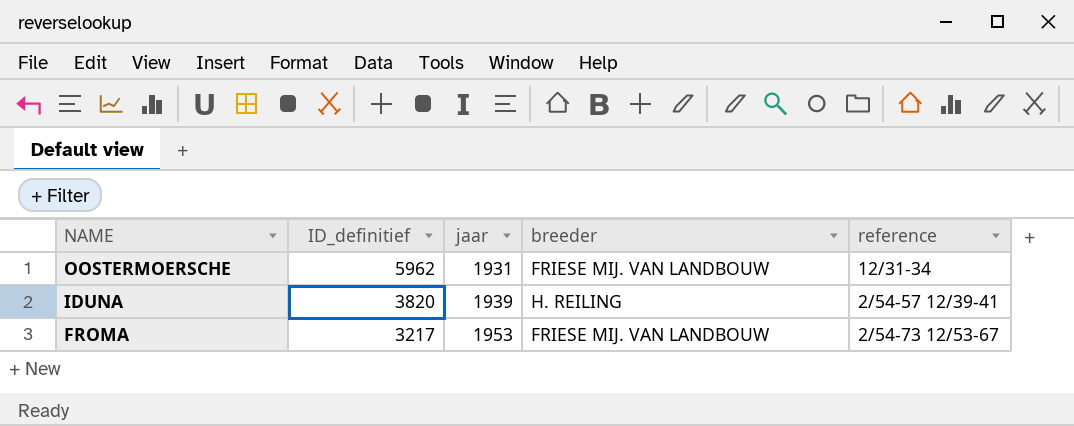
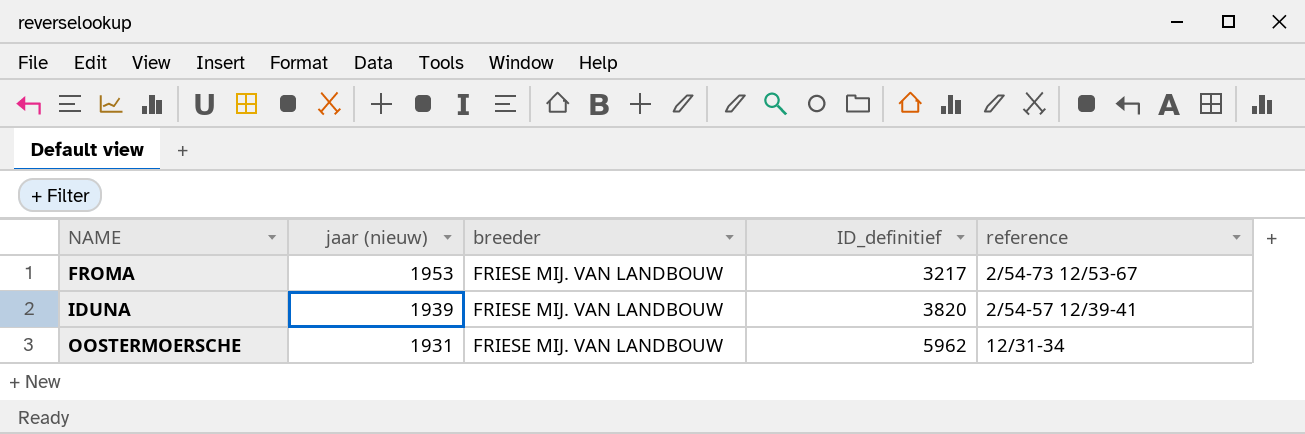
row order: NAME descending -> NAME ascending
column name: jaar -> jaar (nieuw)
column ID_definitief | position: 2 -> 4
IDUNA | breeder: H. REILING -> FRIESE MIJ. VAN LANDBOUW

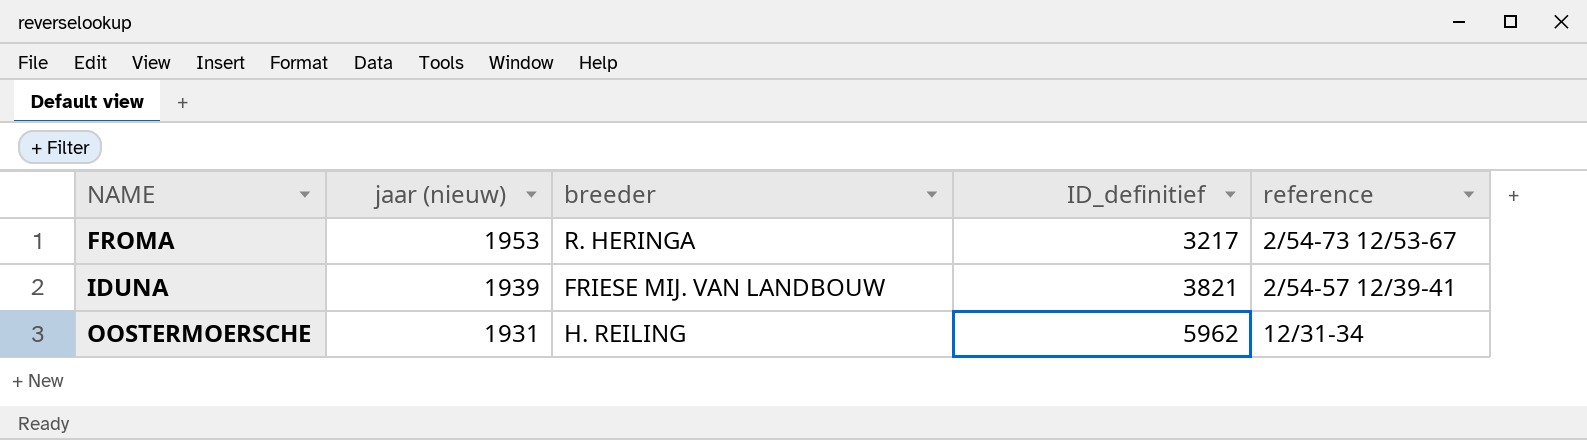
FROMA | breeder: FRIESE MIJ. VAN LANDBOUW -> R. HERINGA
IDUNA | ID_definitief: 3820 -> 3821
OOSTERMOERSCHE | breeder: FRIESE MIJ. VAN LANDBOUW -> H. REILING

